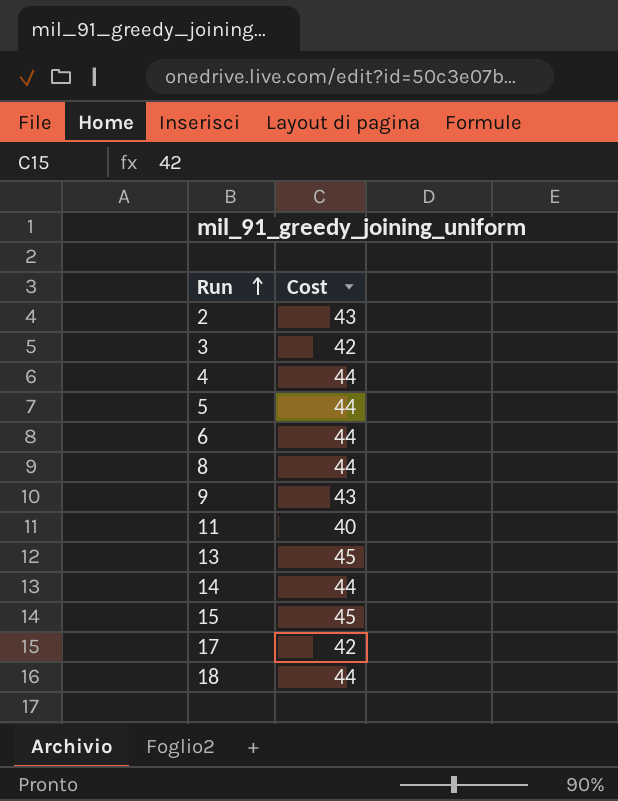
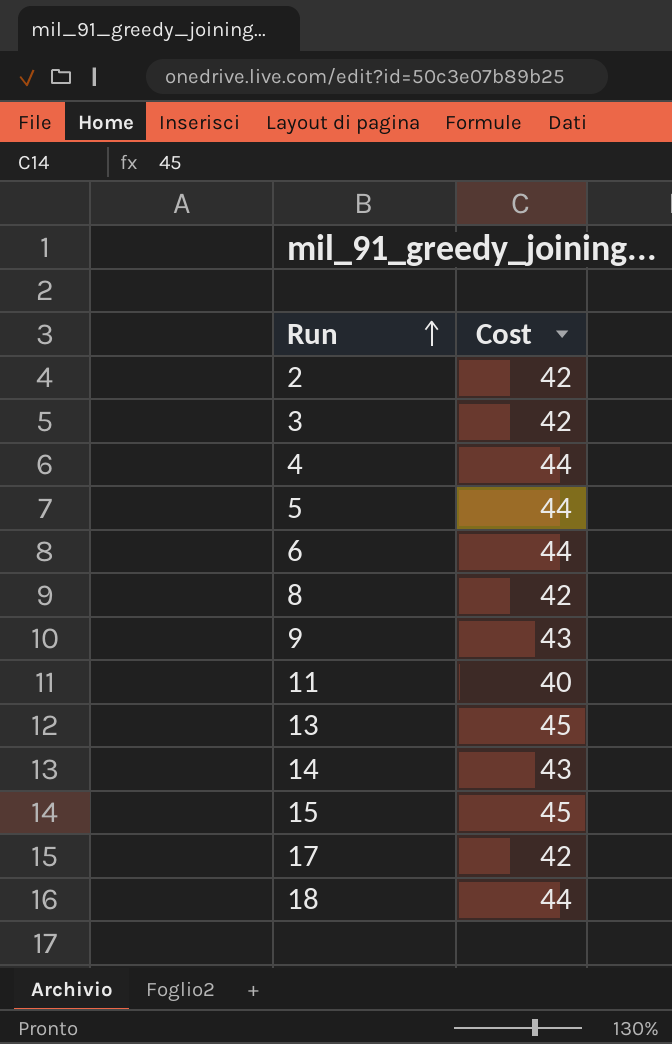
2 | Cost: 43 -> 42
8 | Cost: 44 -> 42
14 | Cost: 44 -> 43

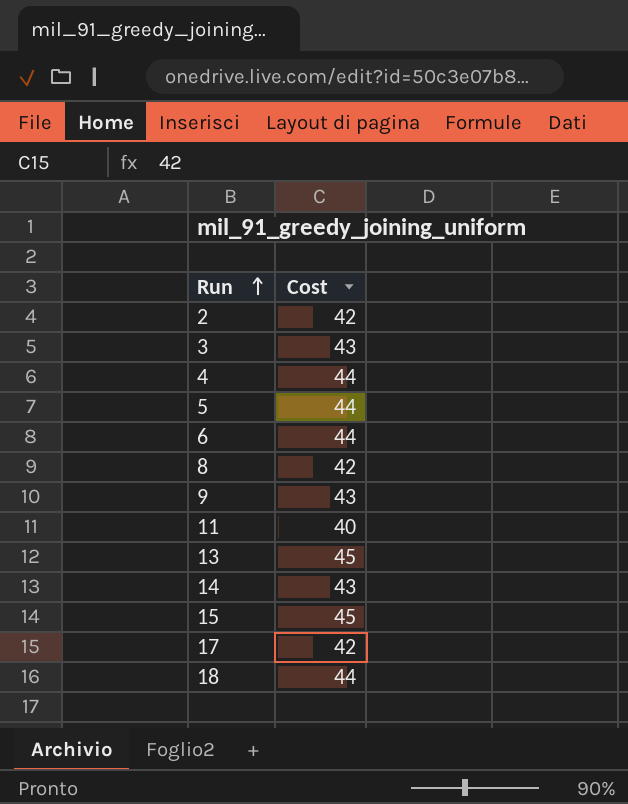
3 | Cost: 42 -> 43

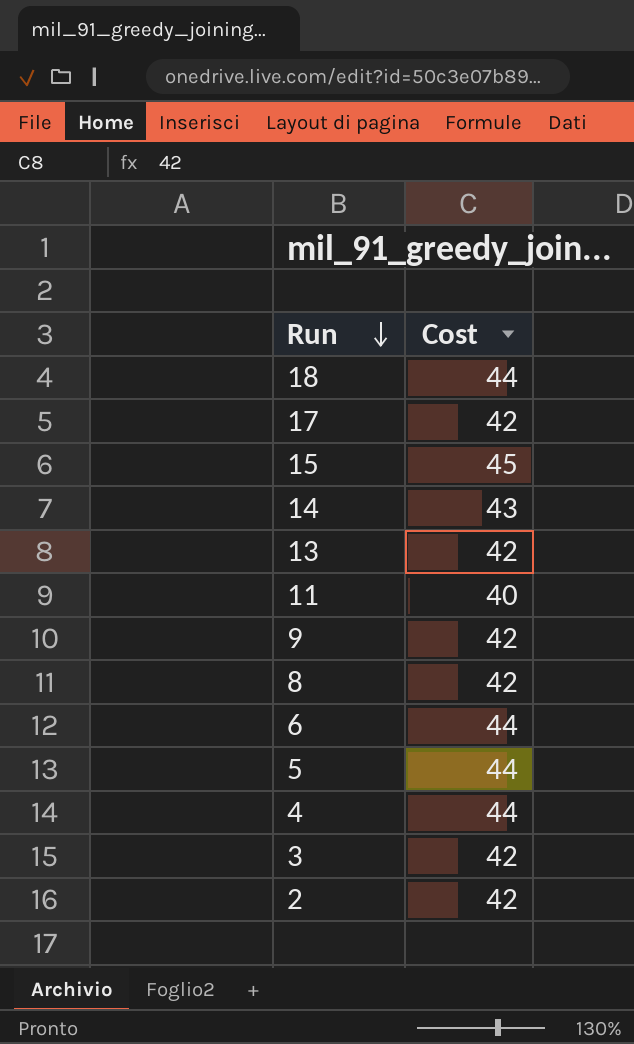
row order: Run ascending -> Run descending
13 | Cost: 45 -> 42
9 | Cost: 43 -> 42
3 | Cost: 43 -> 42

